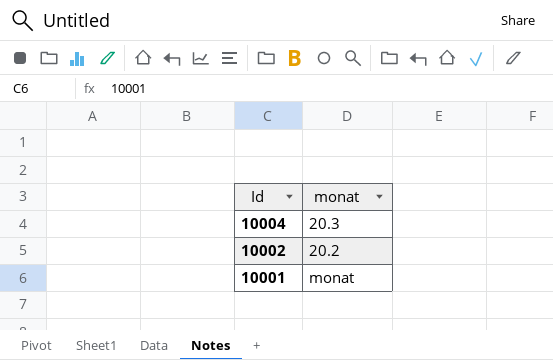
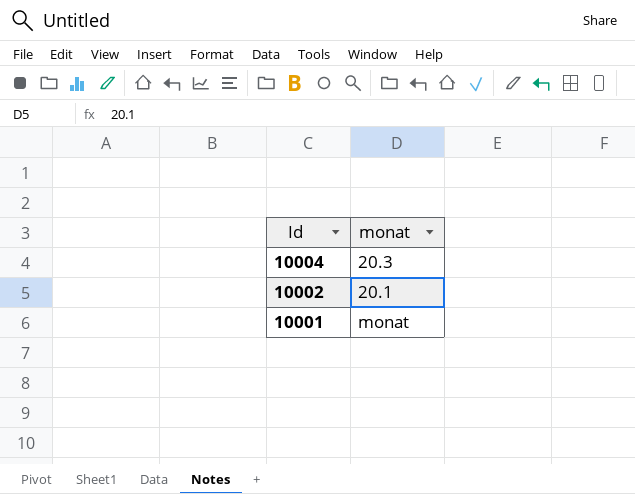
10002 | monat: 20.2 -> 20.1

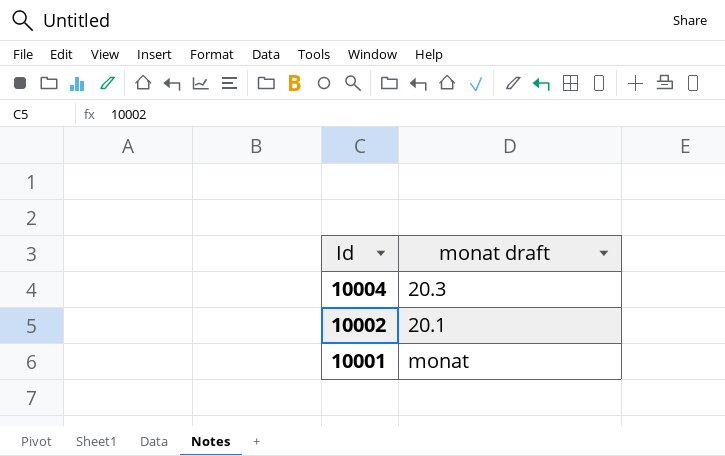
column name: monat -> monat draft

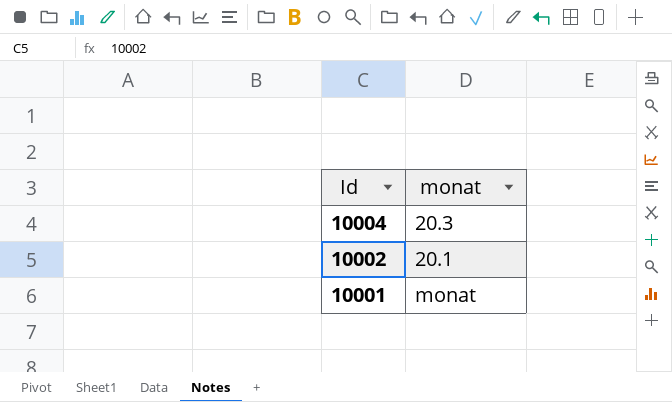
column name: monat draft -> monat

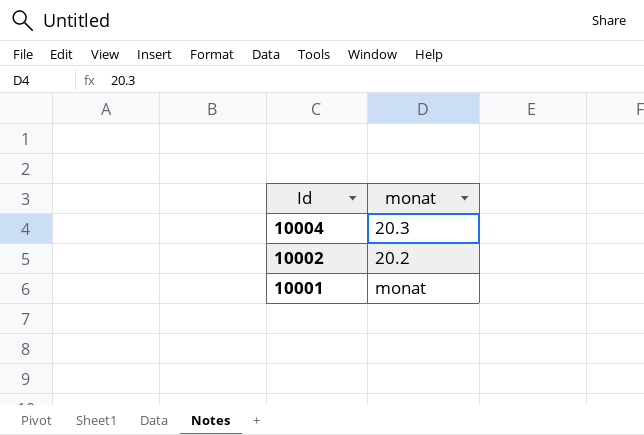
10002 | monat: 20.1 -> 20.2

